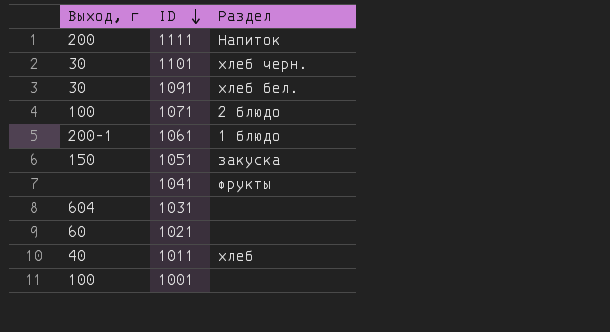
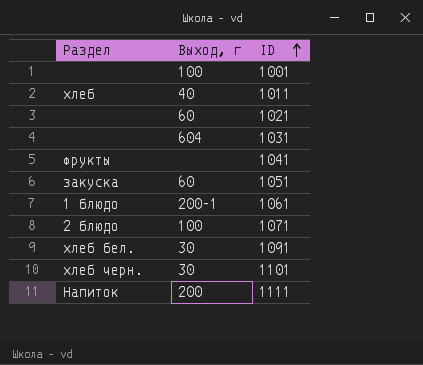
row order: ID descending -> ID ascending
column Раздел | position: 3 -> 1
1051 | Выход, г: 150 -> 60

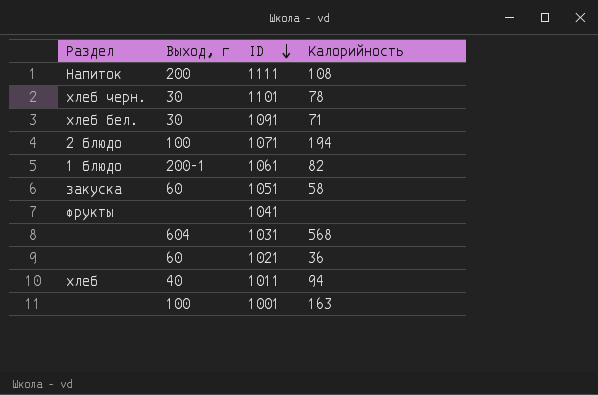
row order: ID ascending -> ID descending
column Калорийность | position: none -> 4

